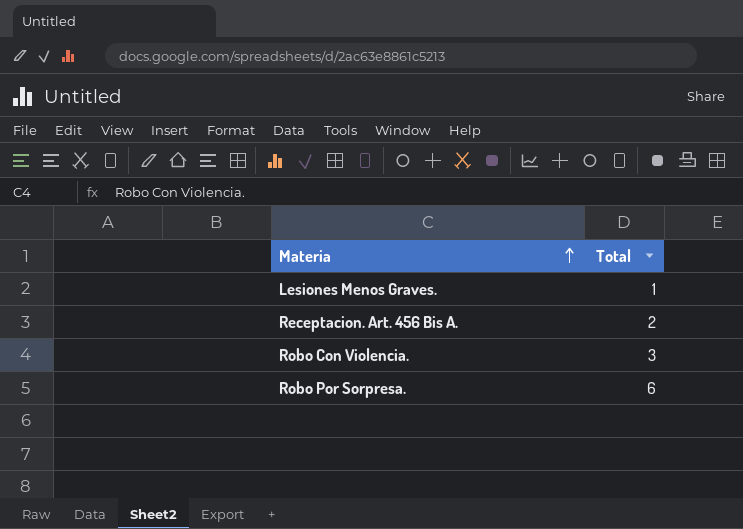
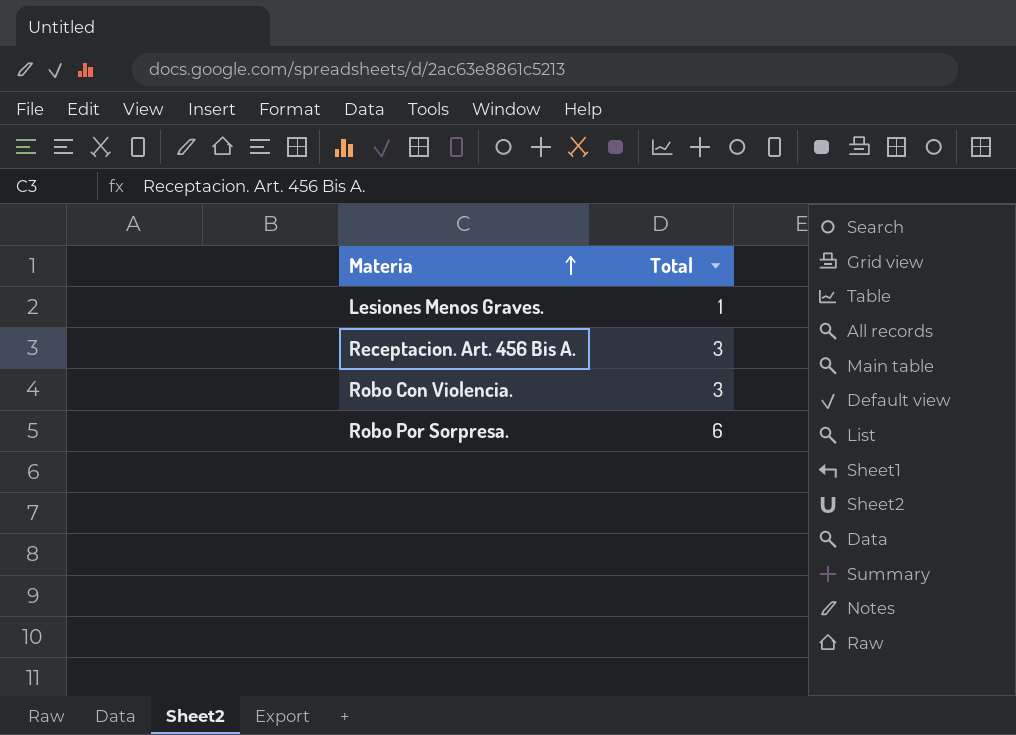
Receptacion. Art. 456 Bis A. | Total: 2 -> 3

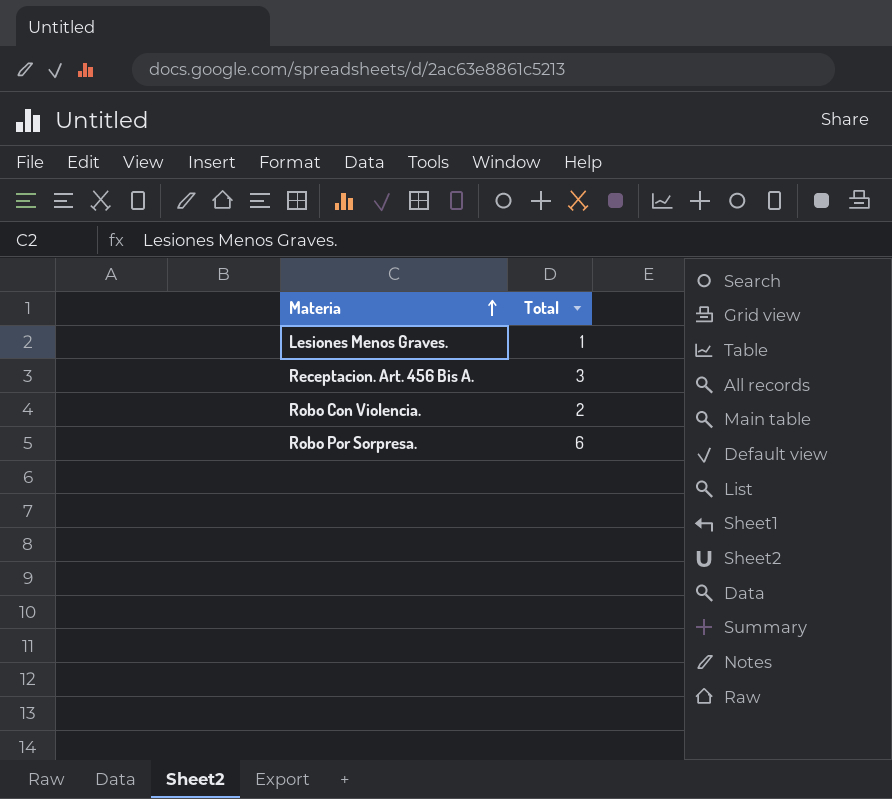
Robo Con Violencia. | Total: 3 -> 2

